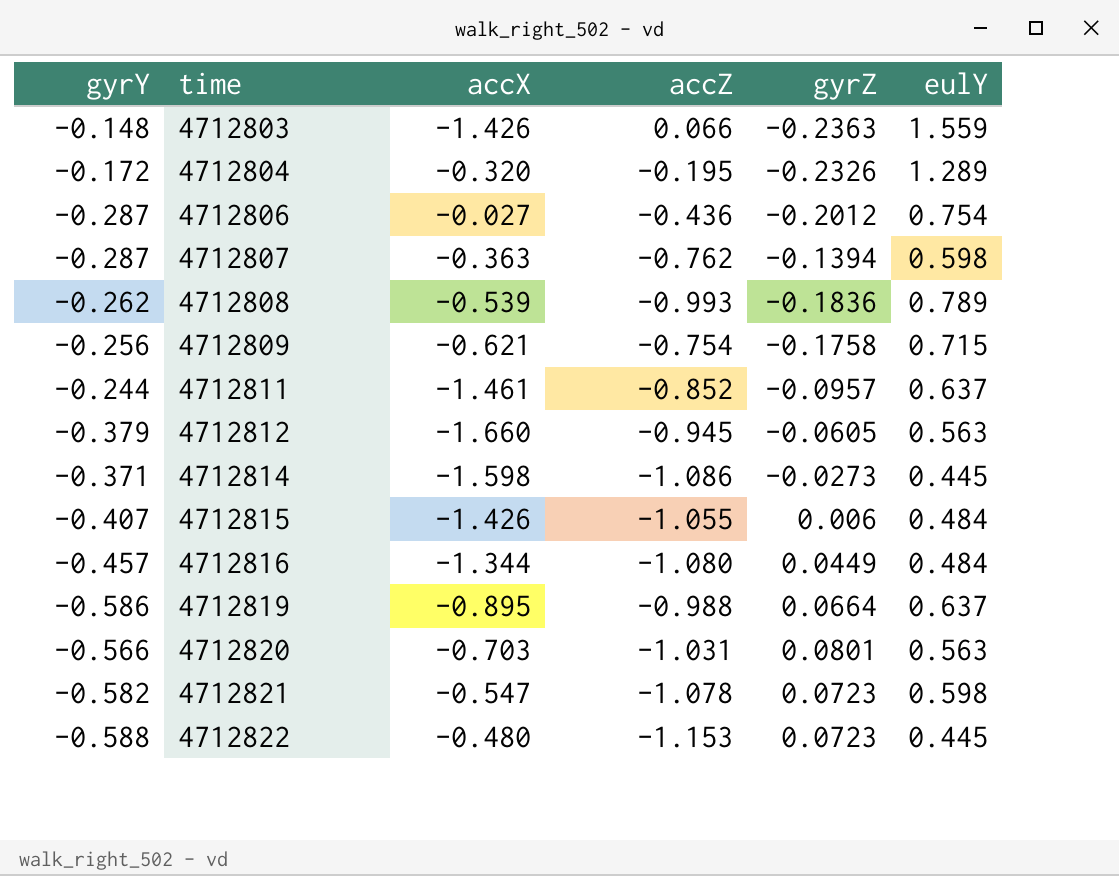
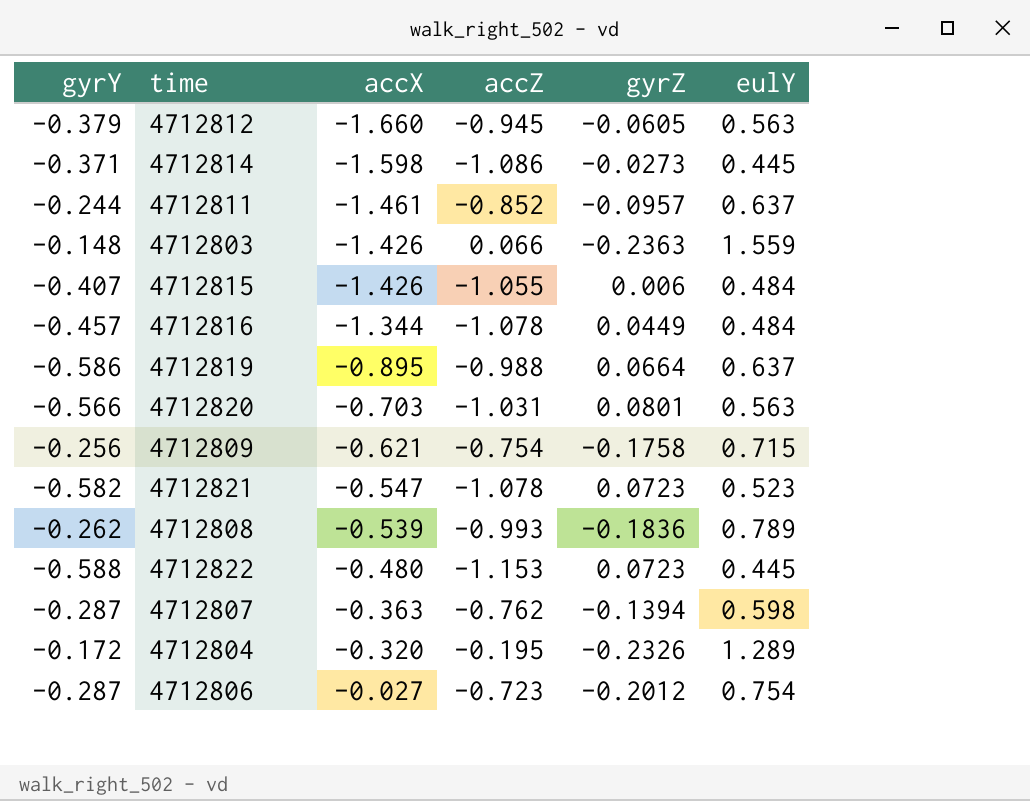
row order: time ascending -> accX ascending
4712816 | accZ: -1.080 -> -1.078
4712821 | eulY: 0.598 -> 0.523
4712806 | accZ: -0.436 -> -0.723

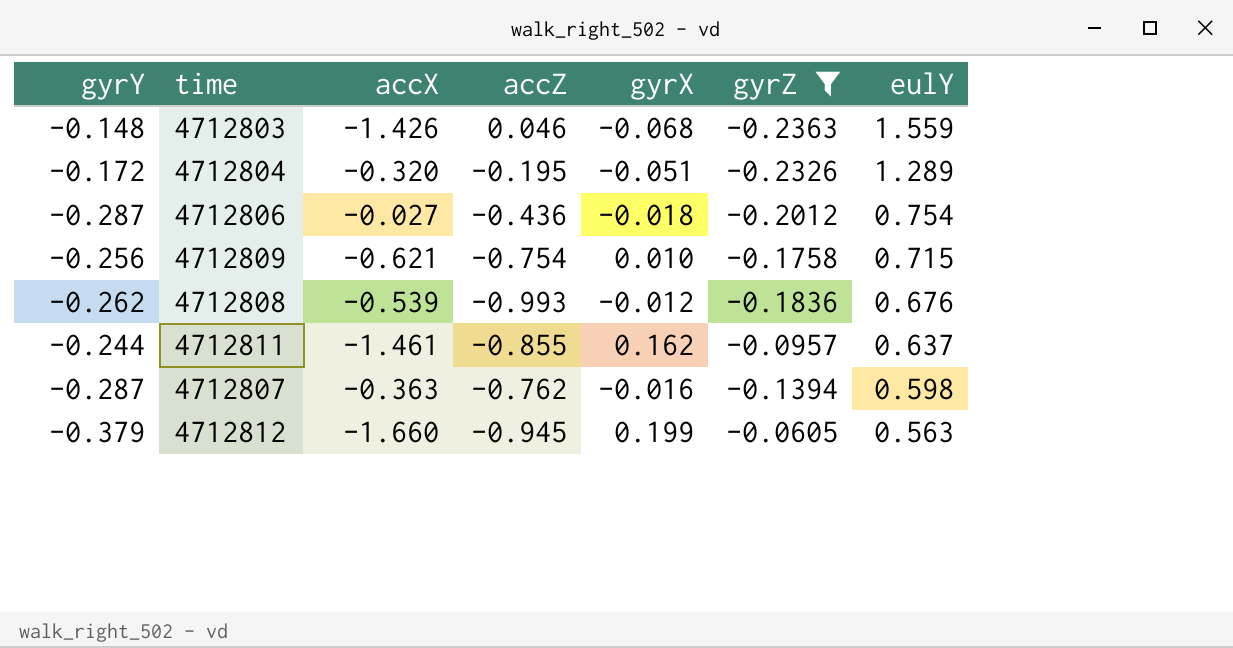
filter: none -> gyrZ <= -0.0605
row order: accX ascending -> eulY descending
column gyrX | position: none -> 5
4712803 | accZ: 0.066 -> 0.046
4712806 | accZ: -0.723 -> -0.436
4712808 | eulY: 0.789 -> 0.676
4712811 | accZ: -0.852 -> -0.855

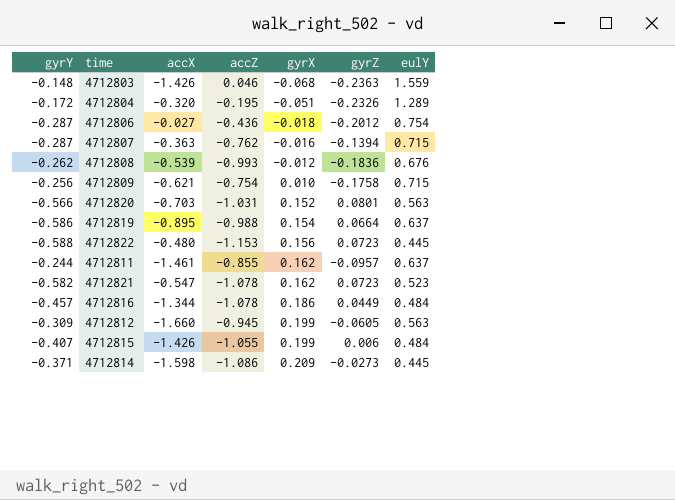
filter: gyrZ <= -0.0605 -> none
row order: eulY descending -> gyrX ascending
4712807 | eulY: 0.598 -> 0.715
4712812 | gyrY: -0.379 -> -0.309

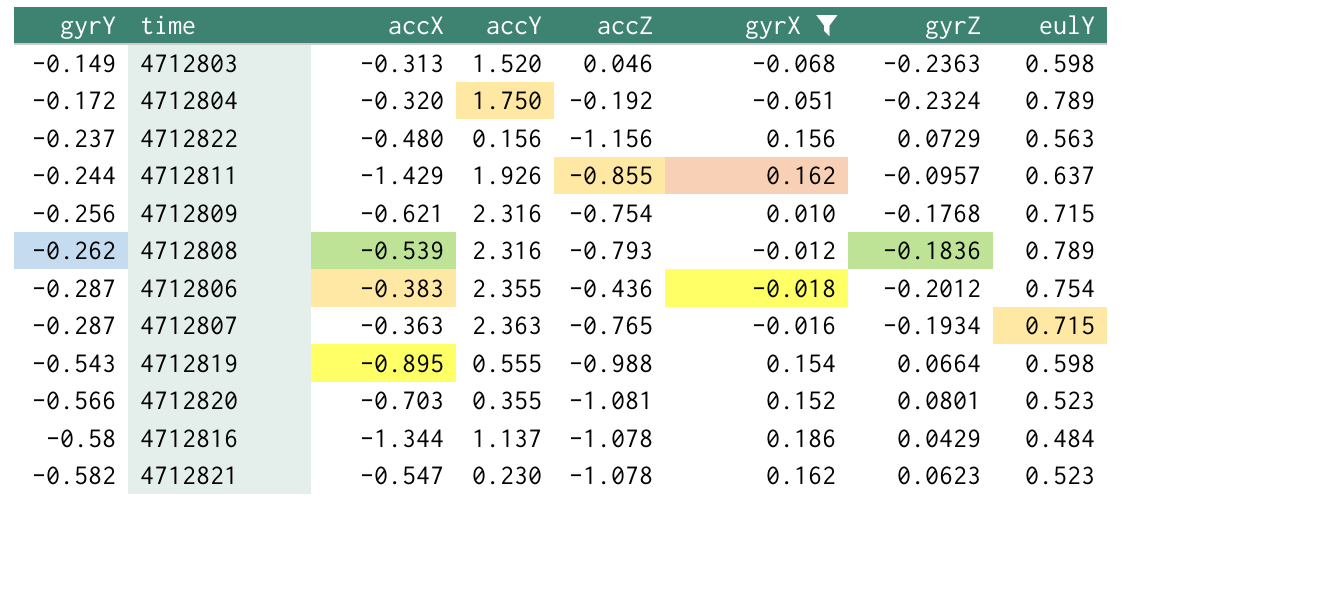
filter: none -> gyrX <= 0.186
row order: gyrX ascending -> gyrY descending
column accY | position: none -> 4
4712803 | gyrY: -0.148 -> -0.149
4712803 | accX: -1.426 -> -0.313
4712803 | eulY: 1.559 -> 0.598
4712804 | accZ: -0.195 -> -0.192
4712804 | gyrZ: -0.2326 -> -0.2324
4712804 | eulY: 1.289 -> 0.789
4712822 | gyrY: -0.588 -> -0.237
4712822 | accZ: -1.153 -> -1.156
4712822 | gyrZ: 0.0723 -> 0.0729
4712822 | eulY: 0.445 -> 0.563
4712811 | accX: -1.461 -> -1.429
4712809 | gyrZ: -0.1758 -> -0.1768
4712808 | accZ: -0.993 -> -0.793
4712808 | eulY: 0.676 -> 0.789
4712806 | accX: -0.027 -> -0.383
4712807 | accZ: -0.762 -> -0.765
4712807 | gyrZ: -0.1394 -> -0.1934
4712819 | gyrY: -0.586 -> -0.543
4712819 | eulY: 0.637 -> 0.598
4712820 | accZ: -1.031 -> -1.081
4712820 | eulY: 0.563 -> 0.523
4712816 | gyrY: -0.457 -> -0.58
4712816 | gyrZ: 0.0449 -> 0.0429
4712821 | gyrZ: 0.0723 -> 0.0623

